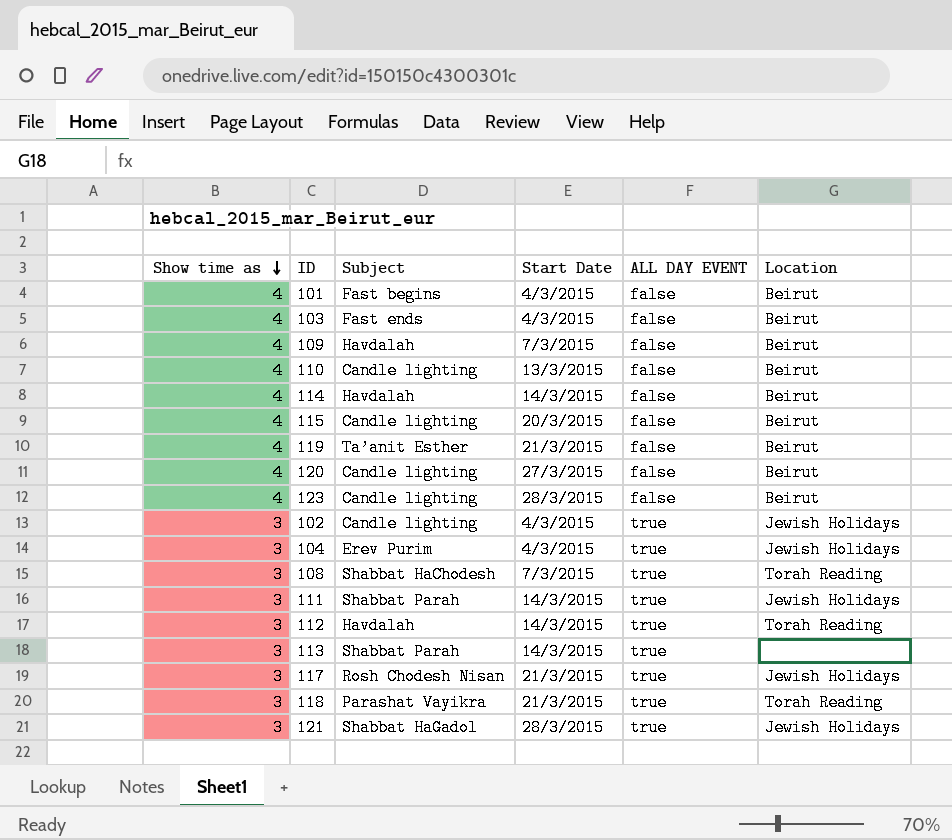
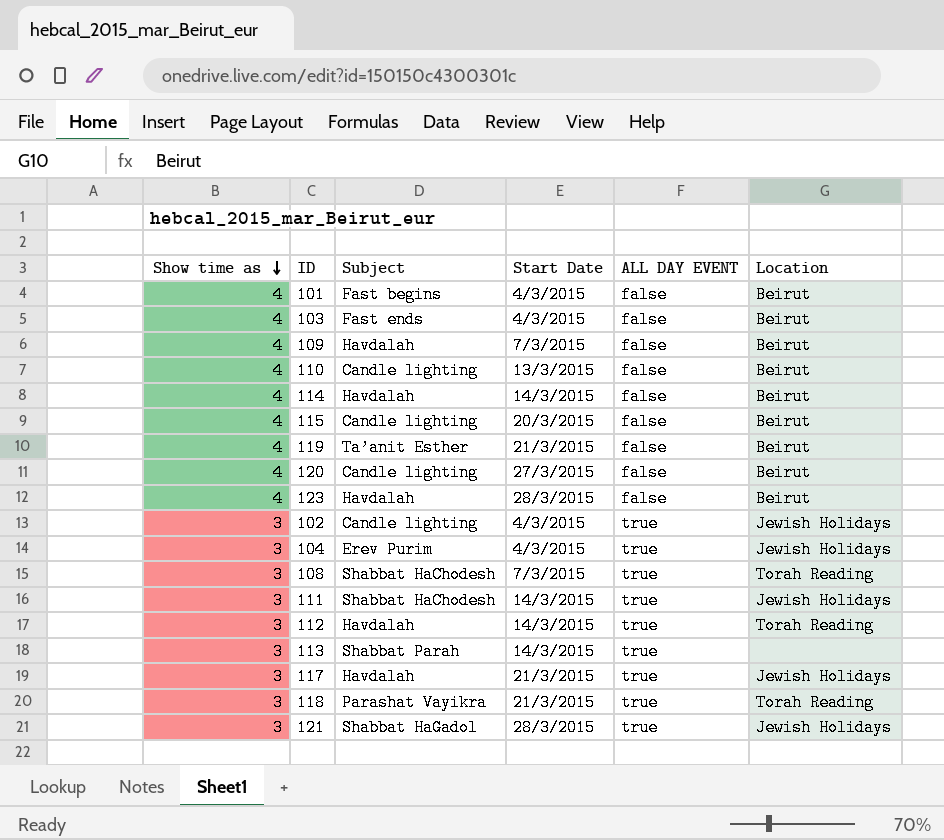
123 | Subject: Candle lighting -> Havdalah
111 | Subject: Shabbat Parah -> Shabbat HaChodesh
117 | Subject: Rosh Chodesh Nisan -> Havdalah

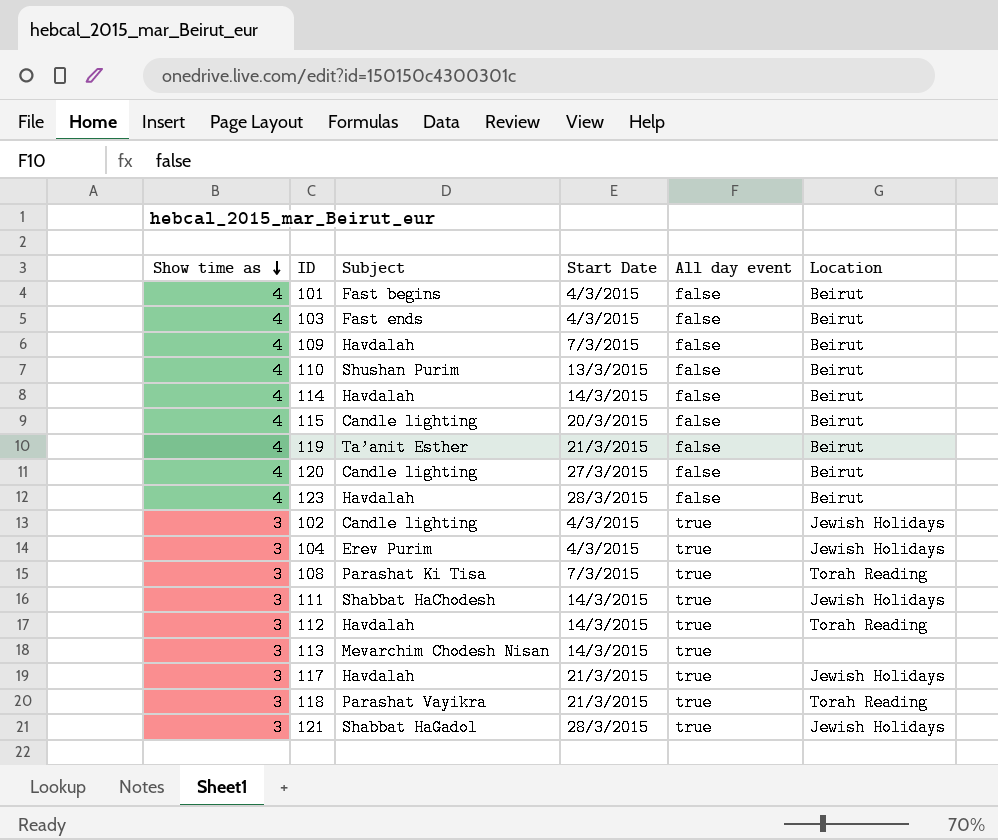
column name: ALL DAY EVENT -> All day event
110 | Subject: Candle lighting -> Shushan Purim
108 | Subject: Shabbat HaChodesh -> Parashat Ki Tisa
113 | Subject: Shabbat Parah -> Mevarchim Chodesh Nisan

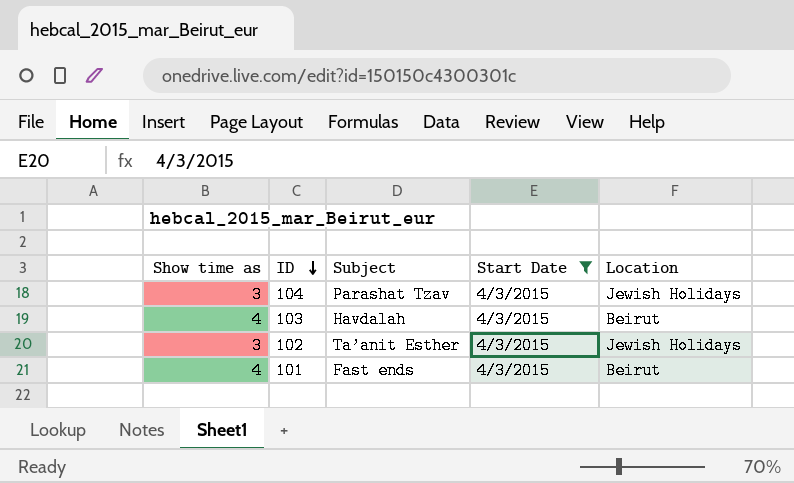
filter: none -> Start Date = 4/3/2015
row order: Show time as descending -> ID descending
column All day event | position: 5 -> none
104 | Subject: Erev Purim -> Parashat Tzav
103 | Subject: Fast ends -> Havdalah
102 | Subject: Candle lighting -> Ta’anit Esther
101 | Subject: Fast begins -> Fast ends

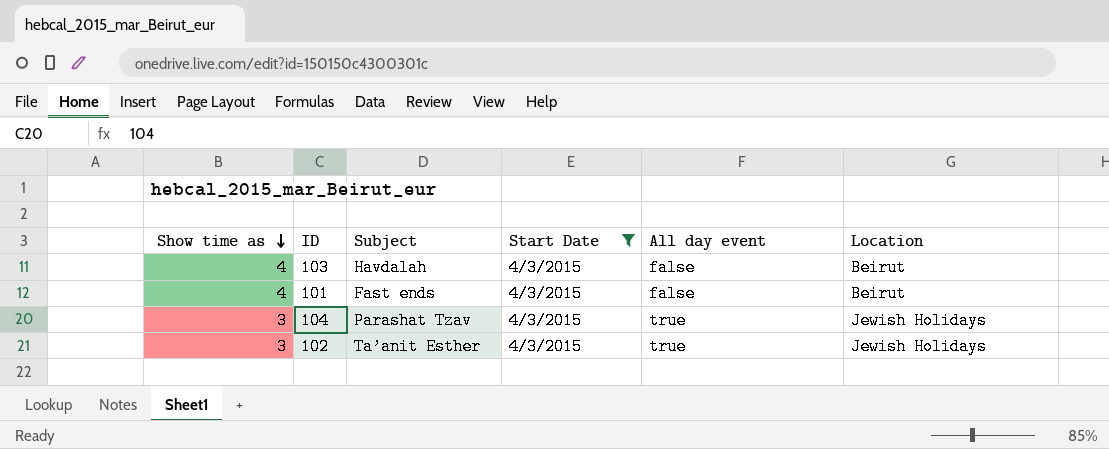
row order: ID descending -> Show time as descending
column All day event | position: none -> 5

